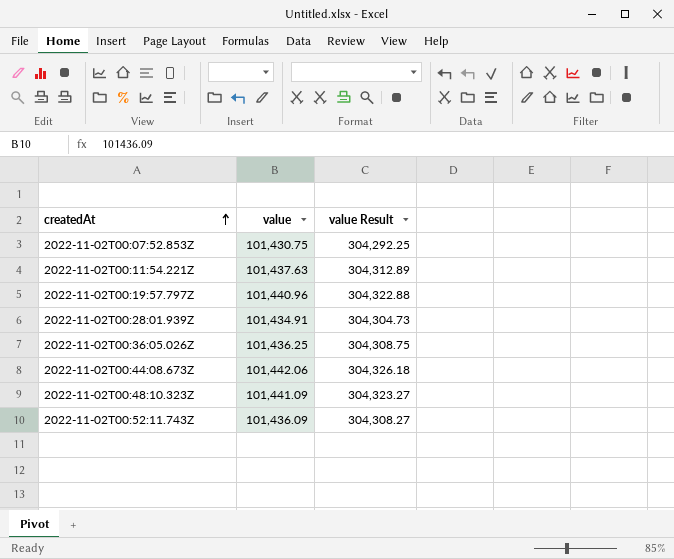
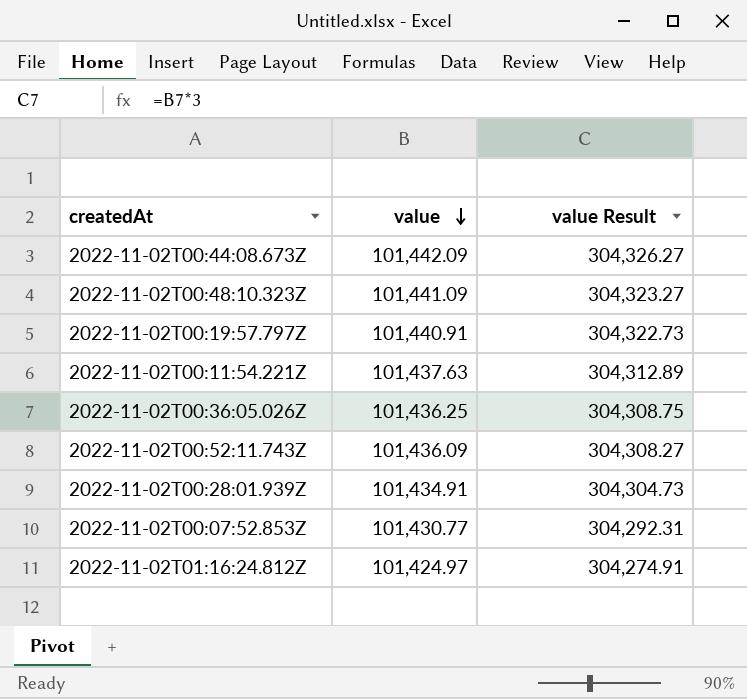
row order: createdAt ascending -> value descending
2022-11-02T00:44:08.673Z | value: 101,442.06 -> 101,442.09
2022-11-02T00:44:08.673Z | value Result: 304,326.18 -> 304,326.27
2022-11-02T00:19:57.797Z | value: 101,440.96 -> 101,440.91
2022-11-02T00:19:57.797Z | value Result: 304,322.88 -> 304,322.73
2022-11-02T00:07:52.853Z | value: 101,430.75 -> 101,430.77
2022-11-02T00:07:52.853Z | value Result: 304,292.25 -> 304,292.31
row 2022-11-02T01:16:24.812Z: none -> 101,424.97 | 304,274.91

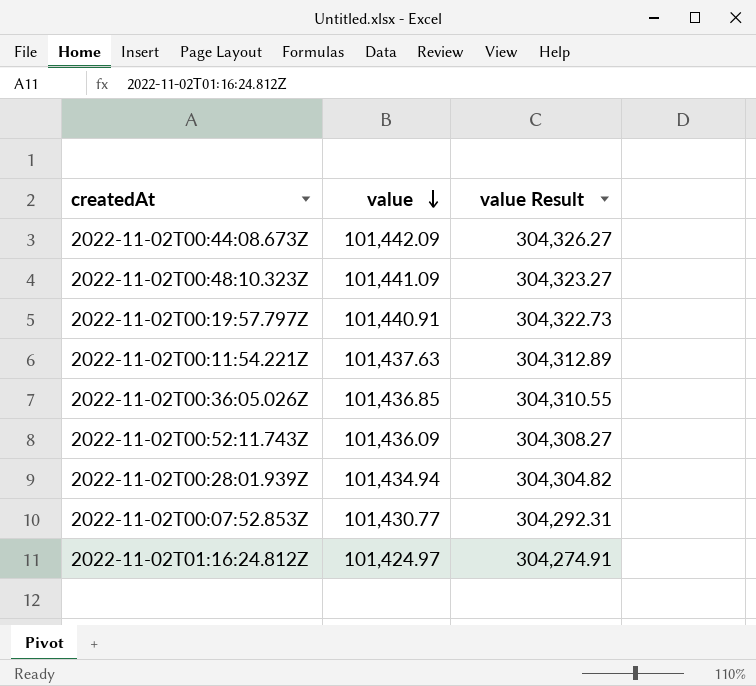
2022-11-02T00:36:05.026Z | value: 101,436.25 -> 101,436.85
2022-11-02T00:36:05.026Z | value Result: 304,308.75 -> 304,310.55
2022-11-02T00:28:01.939Z | value: 101,434.91 -> 101,434.94
2022-11-02T00:28:01.939Z | value Result: 304,304.73 -> 304,304.82

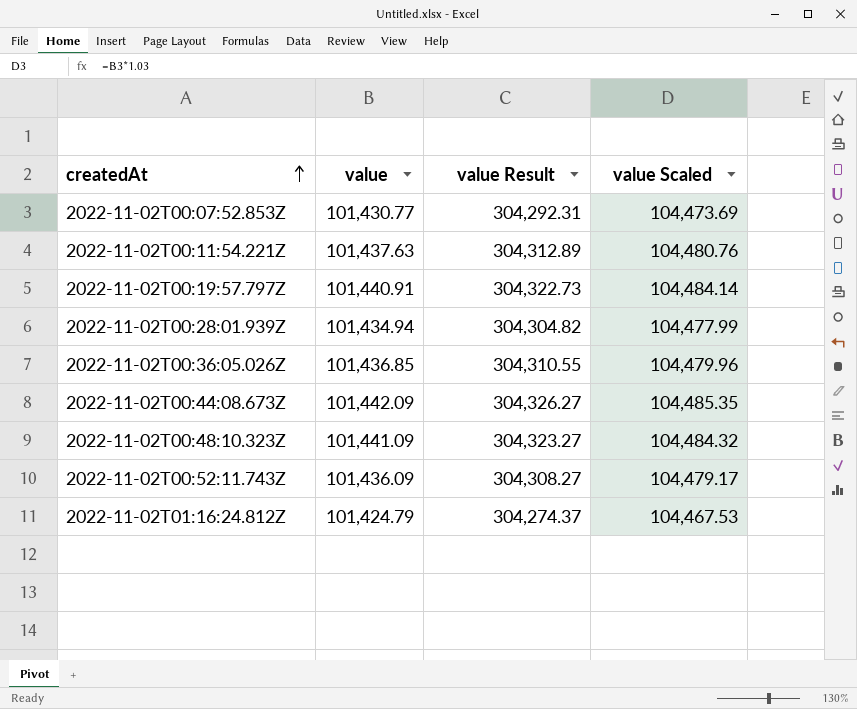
row order: value descending -> createdAt ascending
column value Scaled | formula: none -> [value] * 1.03
2022-11-02T01:16:24.812Z | value: 101,424.97 -> 101,424.79
2022-11-02T01:16:24.812Z | value Result: 304,274.91 -> 304,274.37

